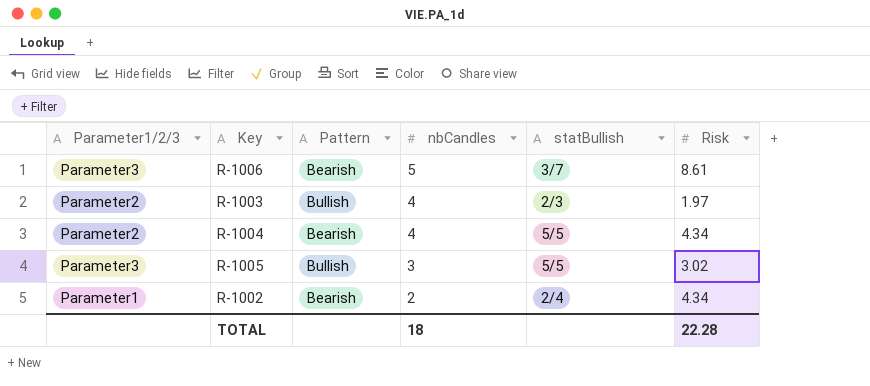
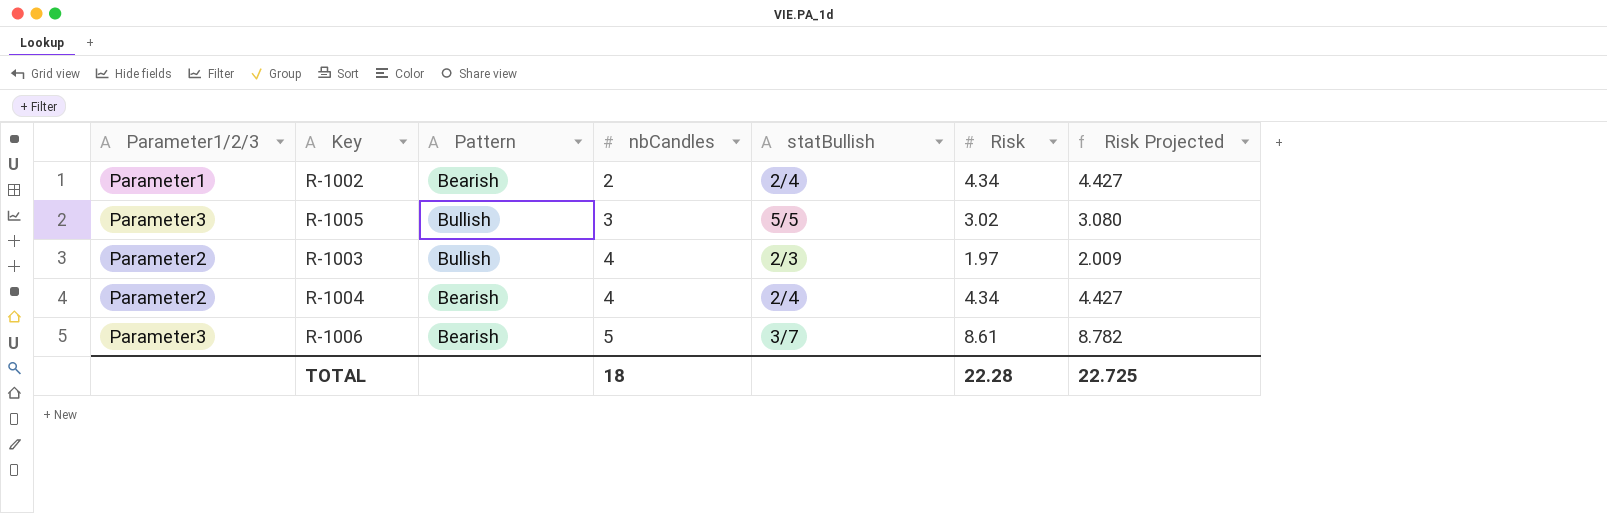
row order: nbCandles descending -> nbCandles ascending
column Risk Projected | formula: none -> [Risk] * 1.02
R-1004 | statBullish: 5/5 -> 2/4

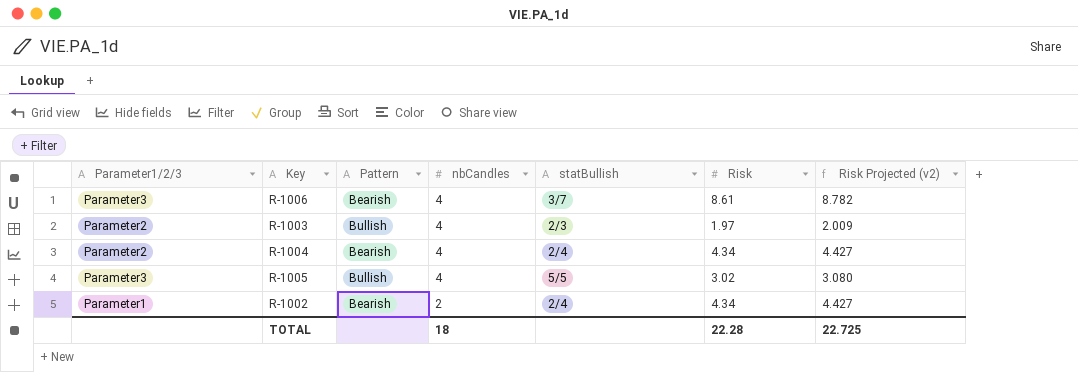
row order: nbCandles ascending -> nbCandles descending
column name: Risk Projected -> Risk Projected (v2)
R-1006 | nbCandles: 5 -> 4
R-1005 | nbCandles: 3 -> 4

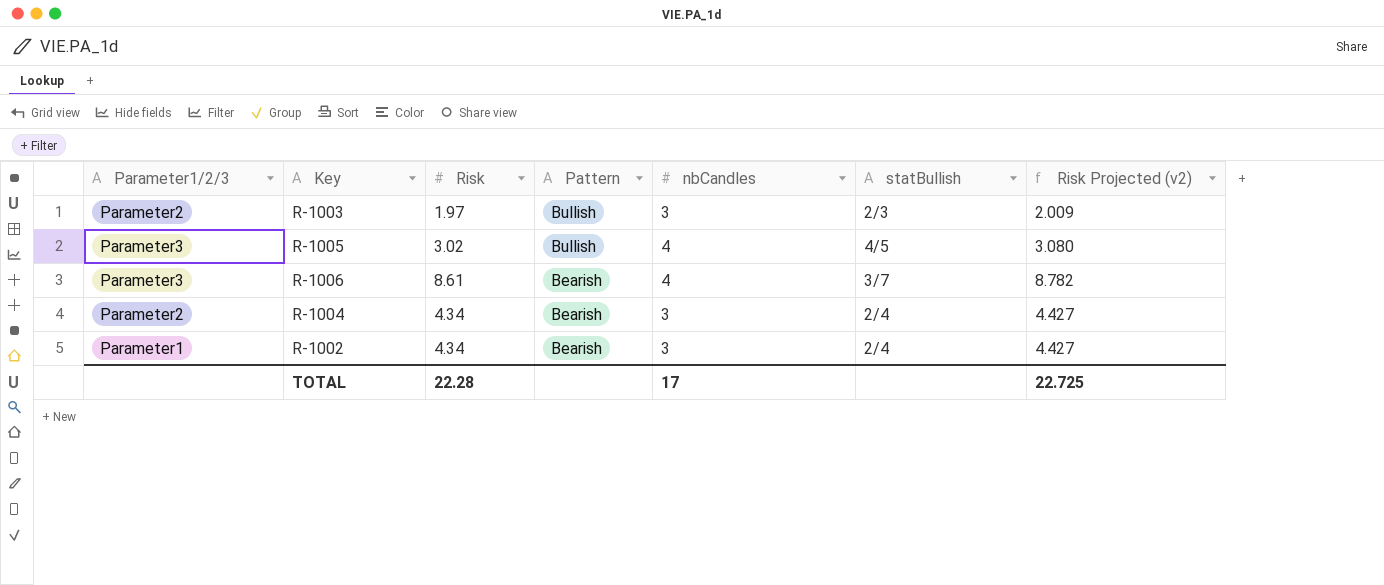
row order: nbCandles descending -> Pattern descending
column Risk | position: 6 -> 3
R-1003 | nbCandles: 4 -> 3
R-1005 | statBullish: 5/5 -> 4/5
R-1004 | nbCandles: 4 -> 3
R-1002 | nbCandles: 2 -> 3
TOTAL | nbCandles: 18 -> 17

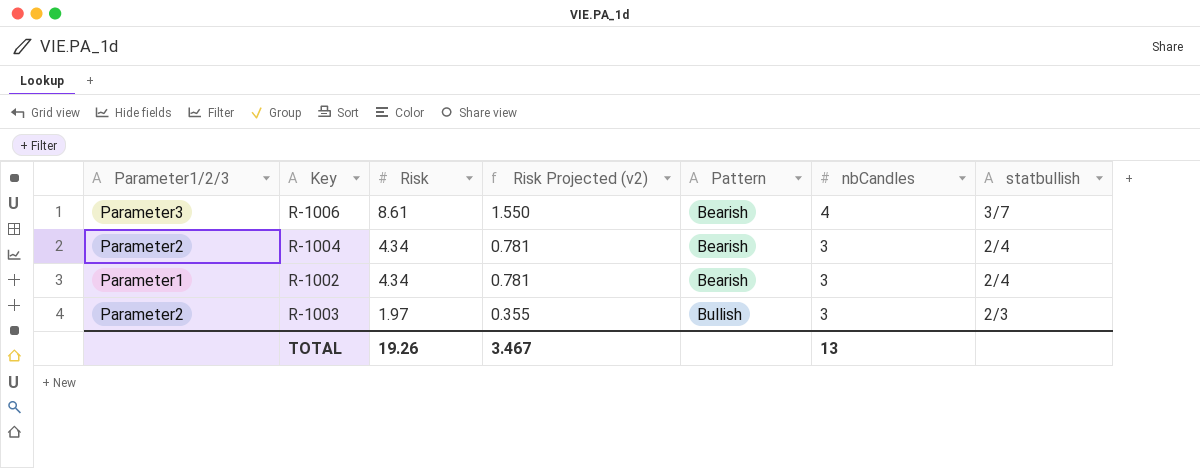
row order: Pattern descending -> Risk descending
column Risk Projected (v2) | formula: [Risk] * 1.02 -> [Risk] * 0.18
column Risk Projected (v2) | position: 7 -> 4
column name: statBullish -> statbullish
row R-1005: Parameter3 | 3.02 | Bullish | 4 | 4/5 | 3.080 -> none
TOTAL | Risk: 22.28 -> 19.26
TOTAL | Risk Projected (v2): 22.725 -> 3.467
TOTAL | nbCandles: 17 -> 13

